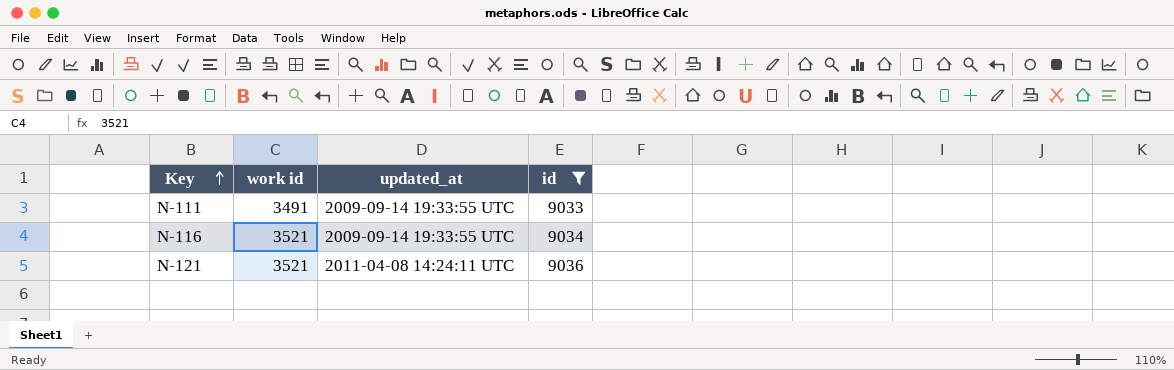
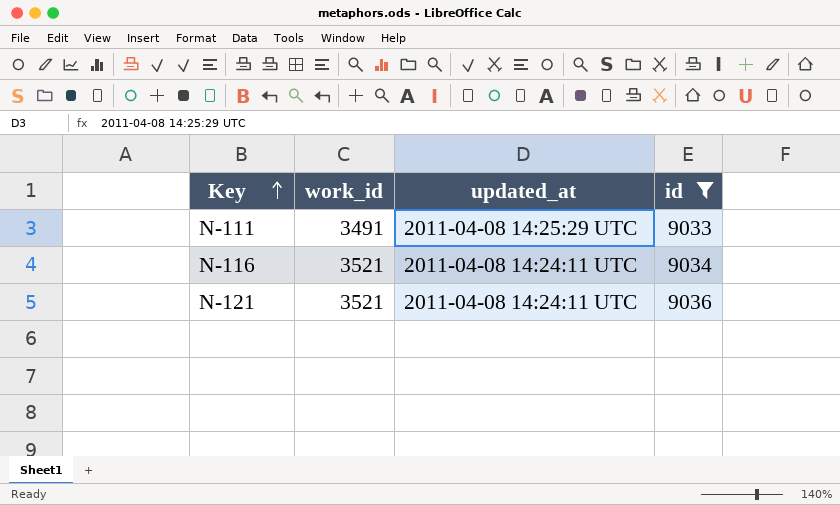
column name: work id -> work_id
N-111 | updated_at: 2009-09-14 19:33:55 UTC -> 2011-04-08 14:25:29 UTC
N-116 | updated_at: 2009-09-14 19:33:55 UTC -> 2011-04-08 14:24:11 UTC

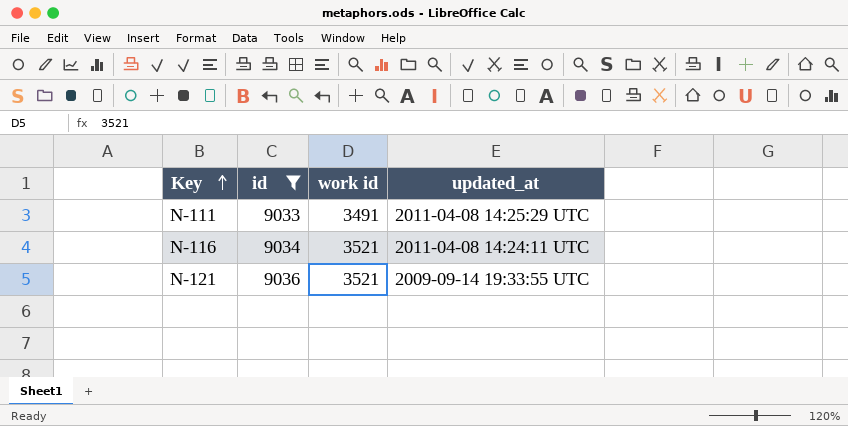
column id | position: 4 -> 2
column name: work_id -> work id
N-121 | updated_at: 2011-04-08 14:24:11 UTC -> 2009-09-14 19:33:55 UTC

